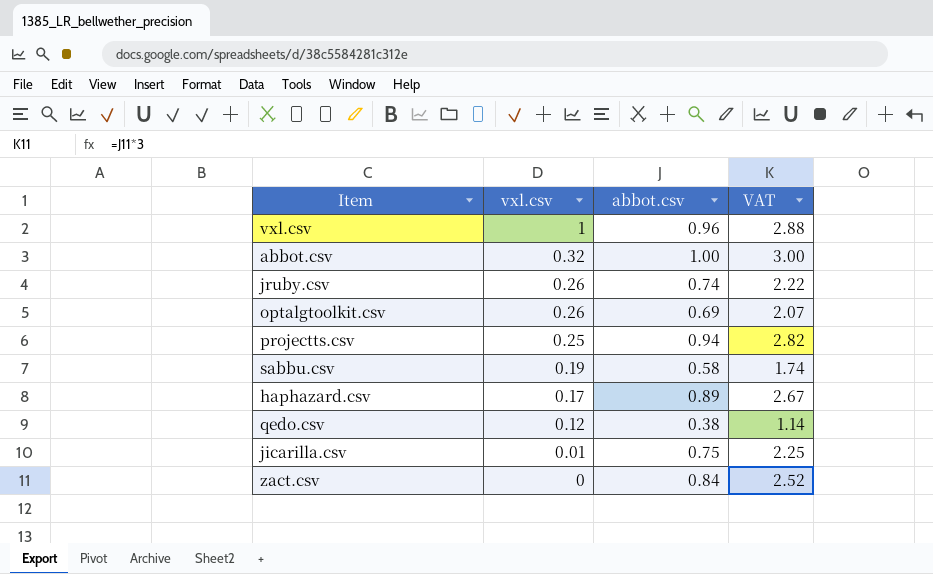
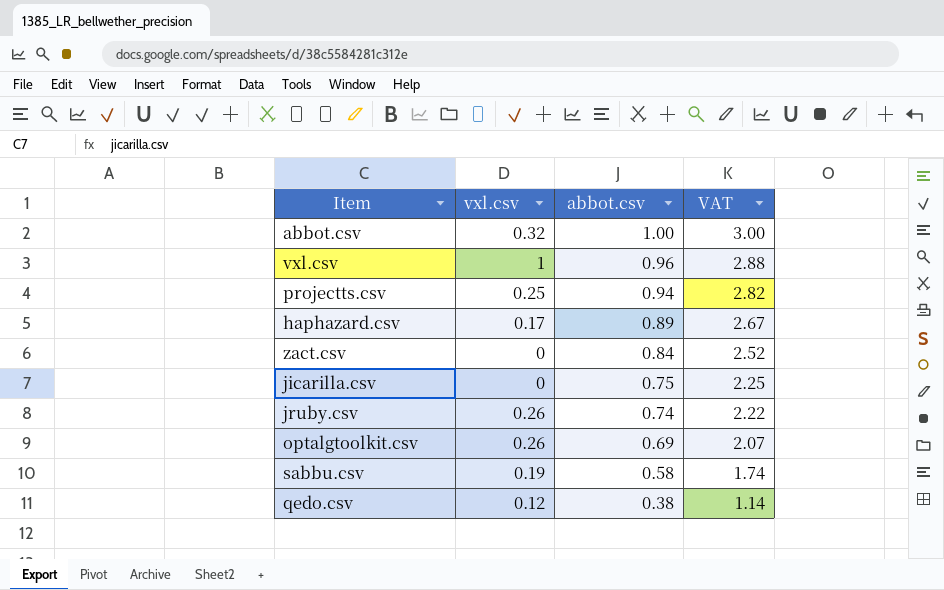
row order: vxl.csv descending -> abbot.csv descending
jicarilla.csv | vxl.csv: 0.01 -> 0

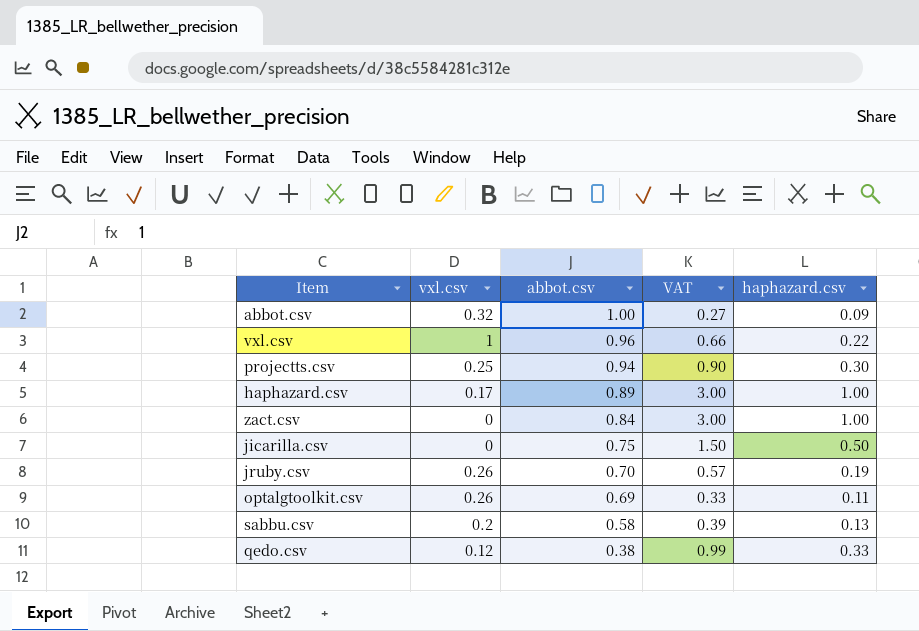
column VAT | formula: [abbot.csv] * 3 -> [haphazard.csv] * 3
column haphazard.csv | position: none -> 5
jruby.csv | abbot.csv: 0.74 -> 0.70
sabbu.csv | vxl.csv: 0.19 -> 0.2

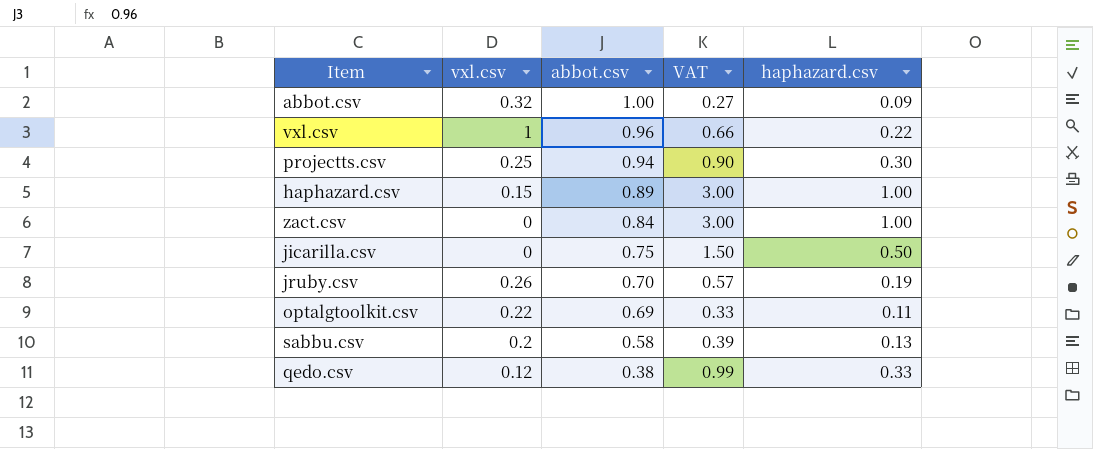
haphazard.csv | vxl.csv: 0.17 -> 0.15
optalgtoolkit.csv | vxl.csv: 0.26 -> 0.22

